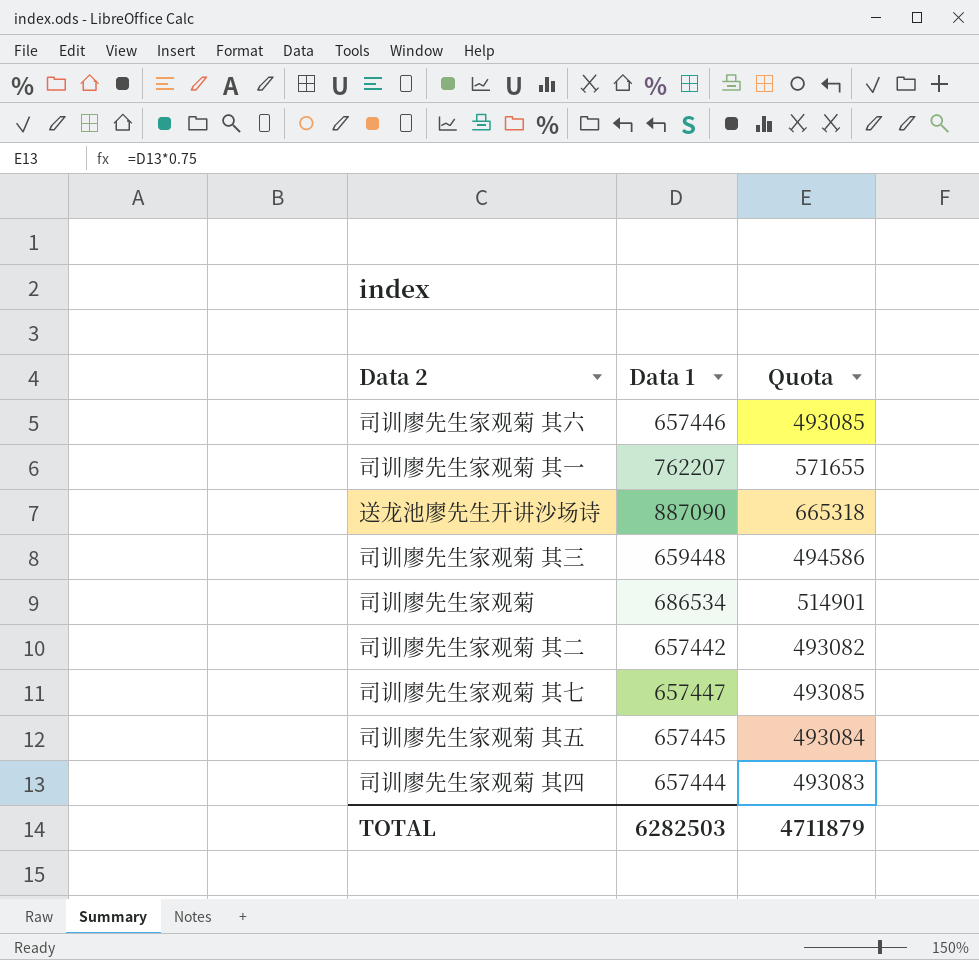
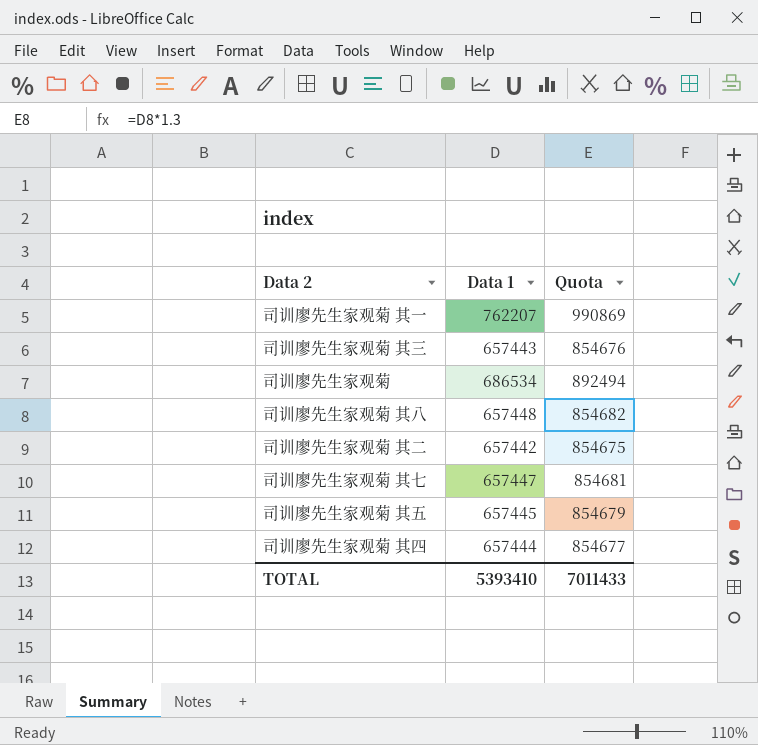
column Quota | formula: [Data 1] * 0.75 -> [Data 1] * 1.3
row 司训廖先生家观菊 其六: 657446 | 493085 -> none
row 送龙池廖先生开讲沙场诗: 887090 | 665318 -> none
司训廖先生家观菊 其三 | Data 1: 659448 -> 657443
row 司训廖先生家观菊 其八: none -> 657448 | 854682
TOTAL | Data 1: 6282503 -> 5393410
TOTAL | Quota: 4711879 -> 7011433

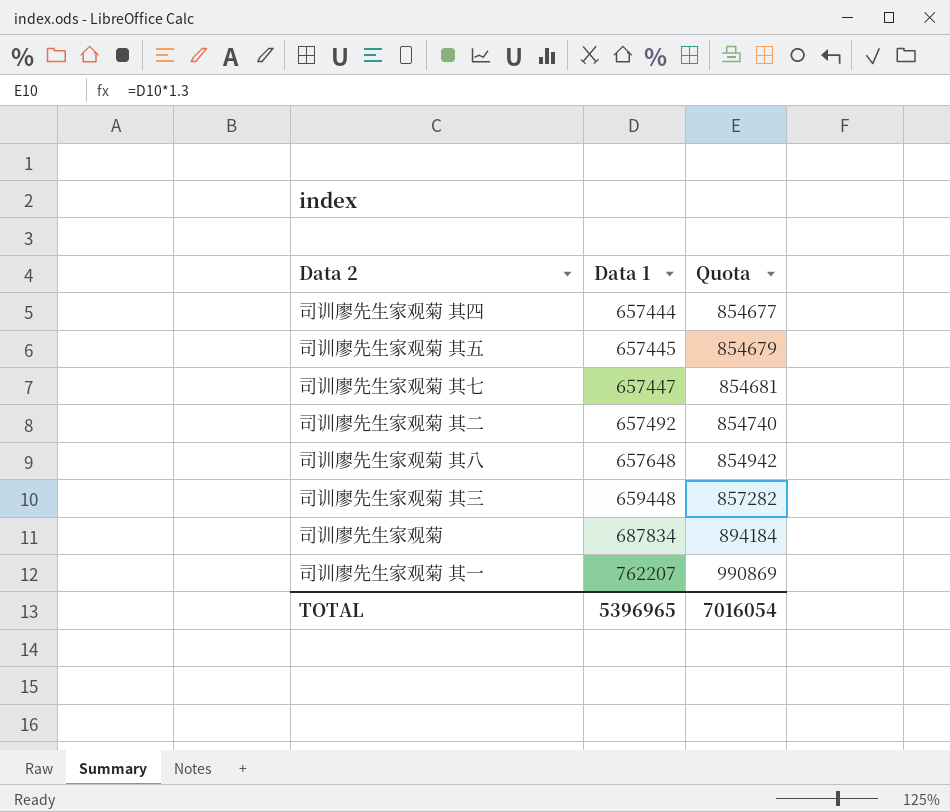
row order: none -> Data 1 ascending
司训廖先生家观菊 其二 | Data 1: 657442 -> 657492
司训廖先生家观菊 其二 | Quota: 854675 -> 854740
司训廖先生家观菊 其八 | Data 1: 657448 -> 657648
司训廖先生家观菊 其八 | Quota: 854682 -> 854942
司训廖先生家观菊 其三 | Data 1: 657443 -> 659448
司训廖先生家观菊 其三 | Quota: 854676 -> 857282
司训廖先生家观菊 | Data 1: 686534 -> 687834
司训廖先生家观菊 | Quota: 892494 -> 894184
TOTAL | Data 1: 5393410 -> 5396965
TOTAL | Quota: 7011433 -> 7016054

